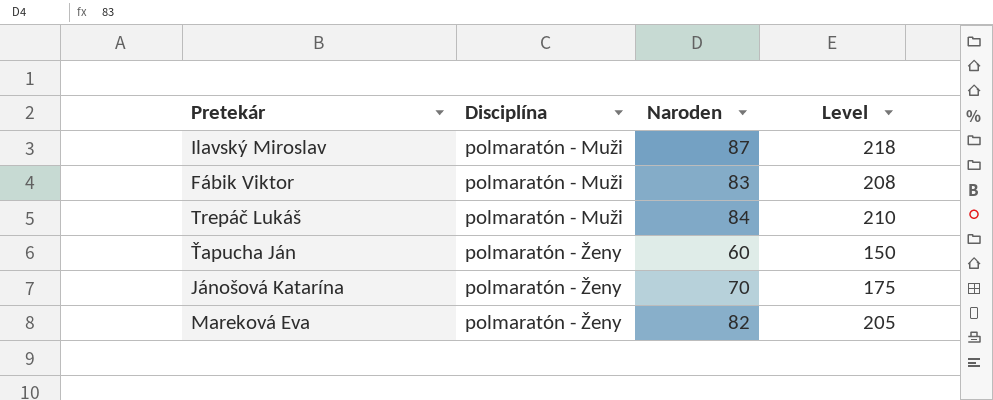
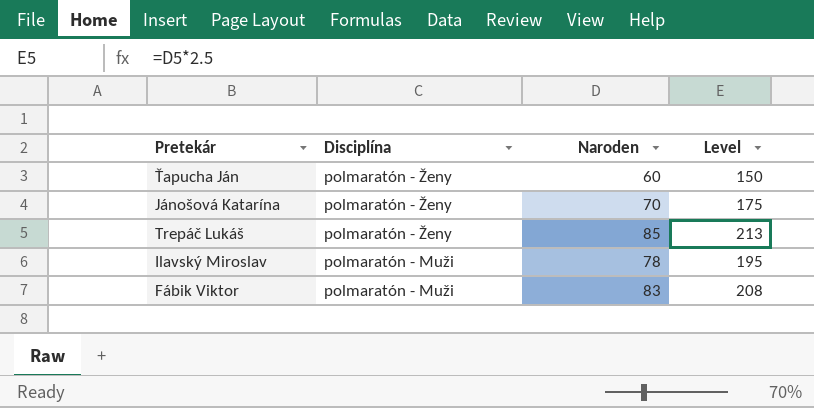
row order: Disciplína ascending -> Disciplína descending
row Mareková Eva: polmaratón - Ženy | 82 | 205 -> none
Trepáč Lukáš | Disciplína: polmaratón - Muži -> polmaratón - Ženy
Trepáč Lukáš | Naroden: 84 -> 85
Trepáč Lukáš | Level: 210 -> 213
Ilavský Miroslav | Naroden: 87 -> 78
Ilavský Miroslav | Level: 218 -> 195

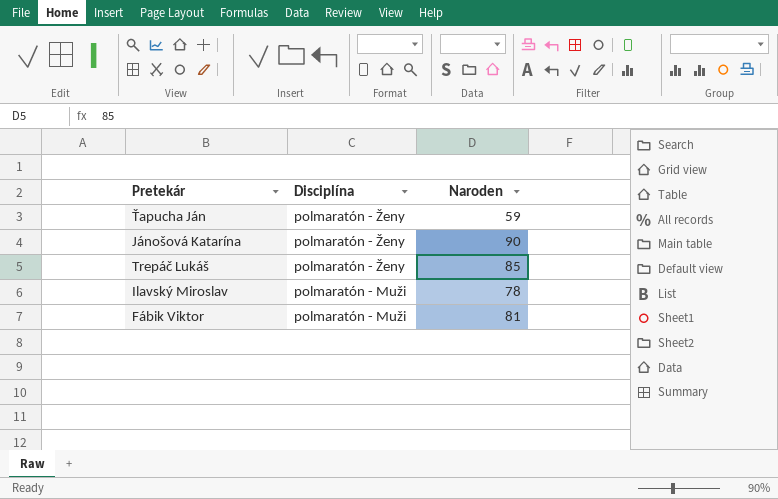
column Level | formula: [Naroden] * 2.5 -> none
Ťapucha Ján | Naroden: 60 -> 59
Jánošová Katarína | Naroden: 70 -> 90
Fábik Viktor | Naroden: 83 -> 81

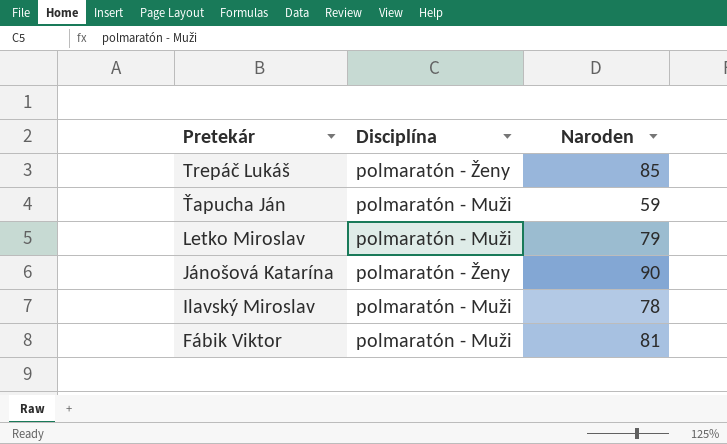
row order: Disciplína descending -> Pretekár descending
Ťapucha Ján | Disciplína: polmaratón - Ženy -> polmaratón - Muži
row Letko Miroslav: none -> polmaratón - Muži | 79

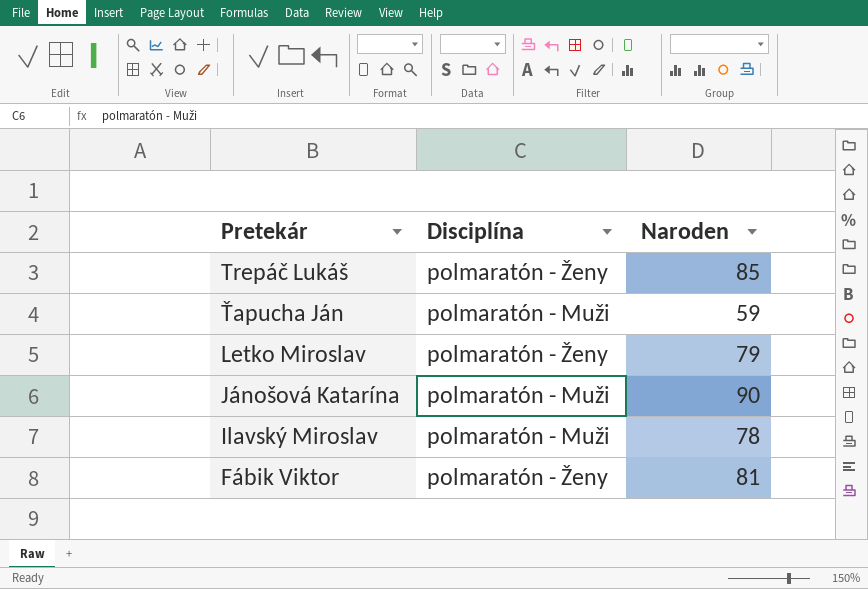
Letko Miroslav | Disciplína: polmaratón - Muži -> polmaratón - Ženy
Jánošová Katarína | Disciplína: polmaratón - Ženy -> polmaratón - Muži
Fábik Viktor | Disciplína: polmaratón - Muži -> polmaratón - Ženy

